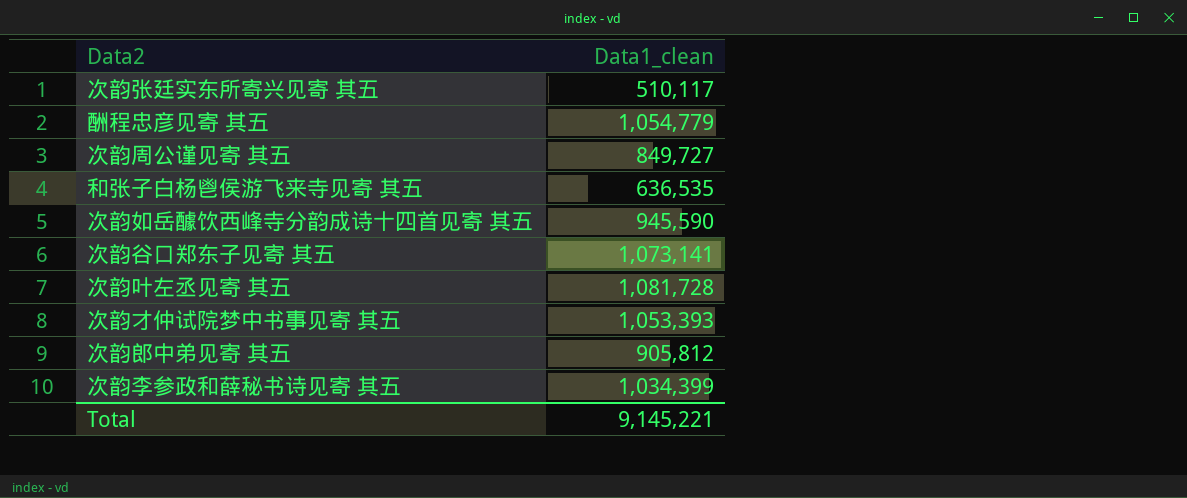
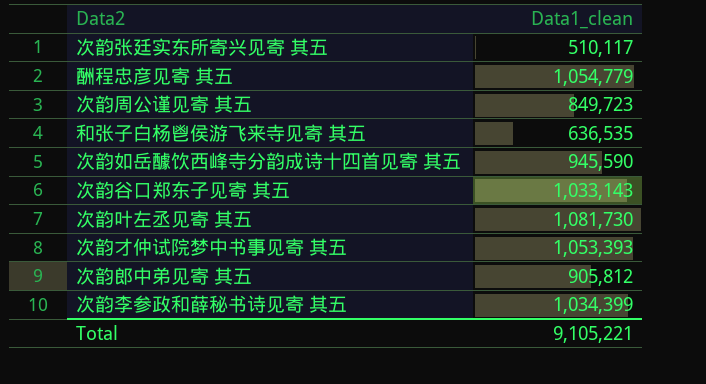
次韵周公谨见寄 其五 | Data1_clean: 849,727 -> 849,723
次韵谷口郑东子见寄 其五 | Data1_clean: 1,073,141 -> 1,033,143
次韵叶左丞见寄 其五 | Data1_clean: 1,081,728 -> 1,081,730
Total | Data1_clean: 9,145,221 -> 9,105,221

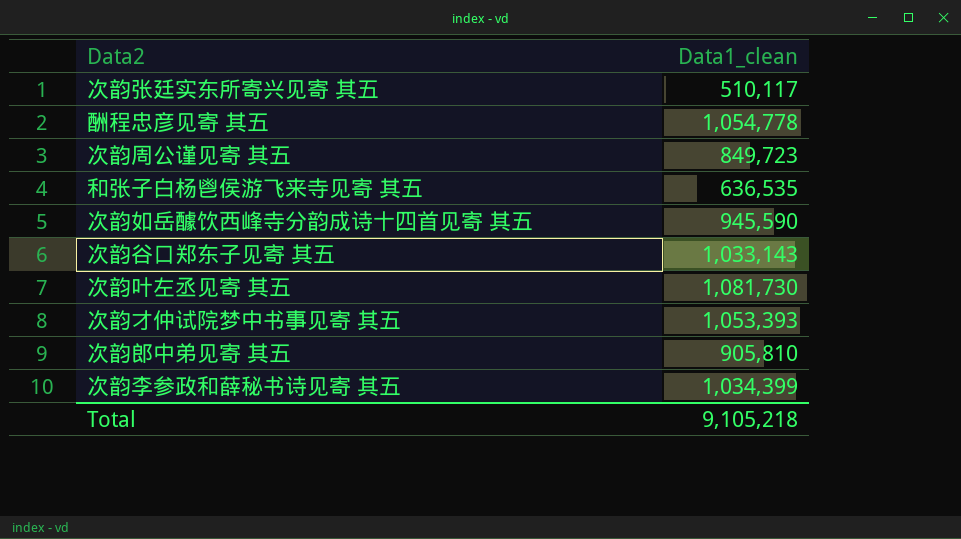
酬程忠彦见寄 其五 | Data1_clean: 1,054,779 -> 1,054,778
次韵郎中弟见寄 其五 | Data1_clean: 905,812 -> 905,810
Total | Data1_clean: 9,105,221 -> 9,105,218

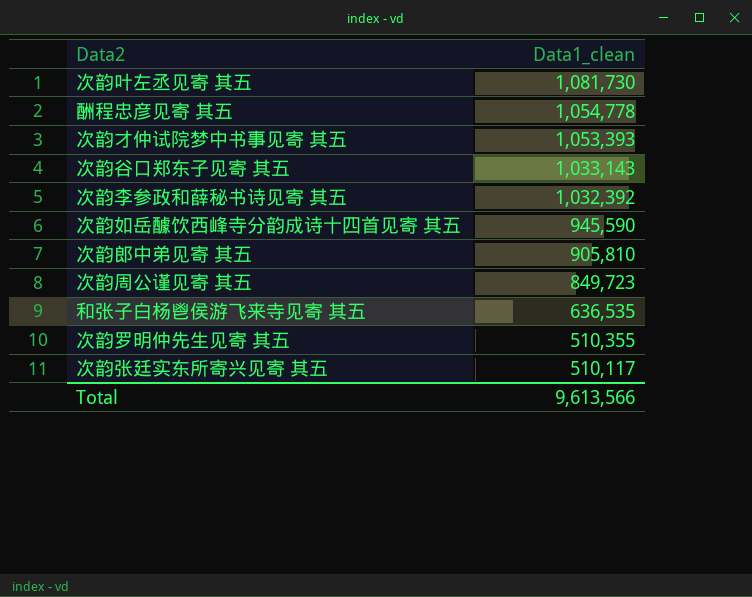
row order: none -> Data1_clean descending
次韵李参政和薛秘书诗见寄 其五 | Data1_clean: 1,034,399 -> 1,032,392
row 次韵罗明仲先生见寄 其五: none -> 510,355
Total | Data1_clean: 9,105,218 -> 9,613,566

